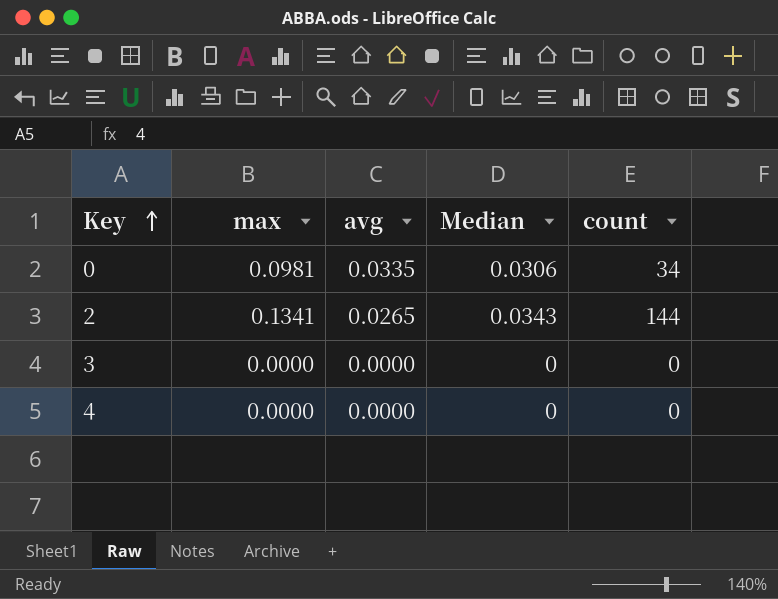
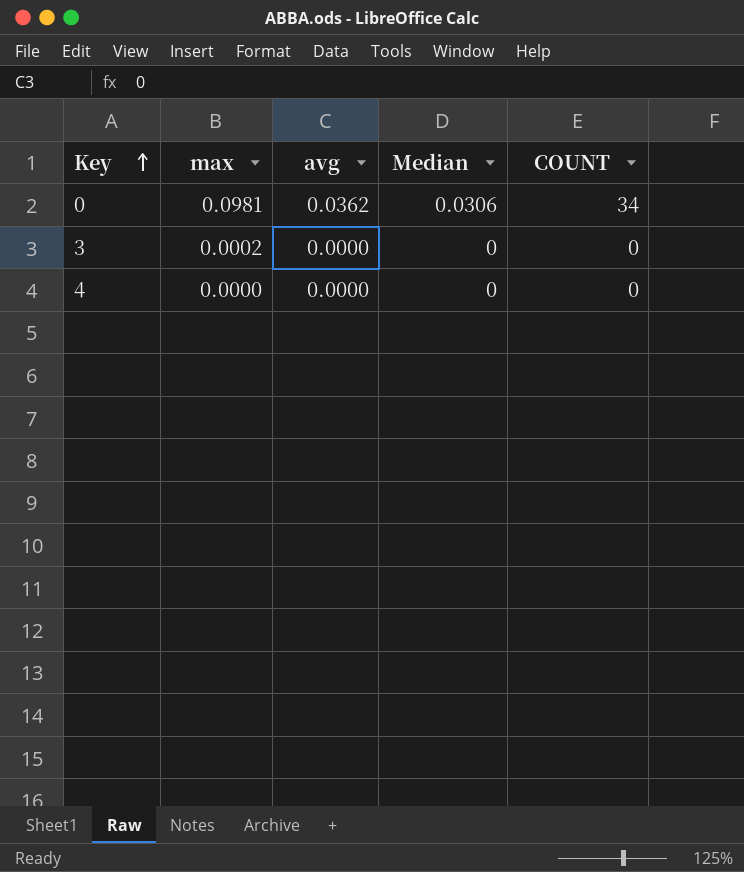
column name: count -> COUNT
row 2: 0.1341 | 0.0265 | 0.0343 | 144 -> none
0 | avg: 0.0335 -> 0.0362
3 | max: 0.0000 -> 0.0002

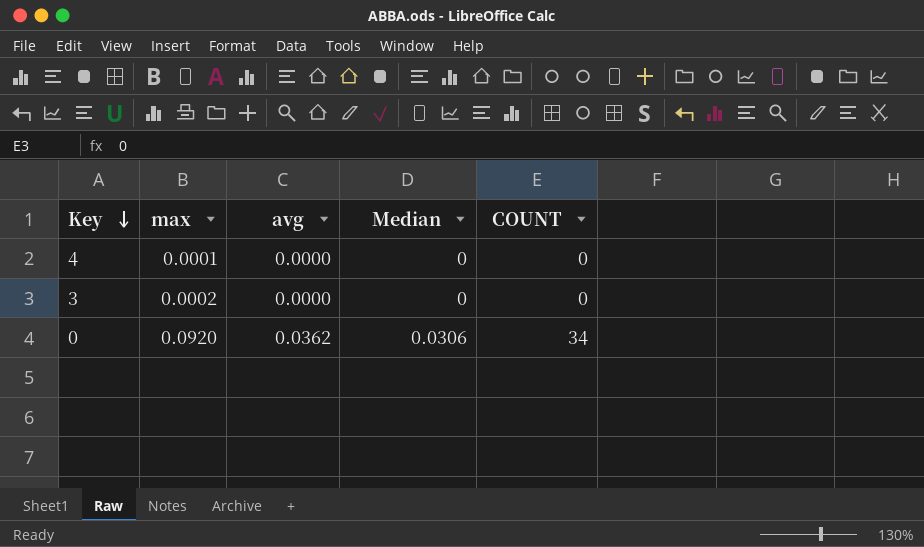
row order: Key ascending -> Key descending
4 | max: 0.0000 -> 0.0001
0 | max: 0.0981 -> 0.0920

